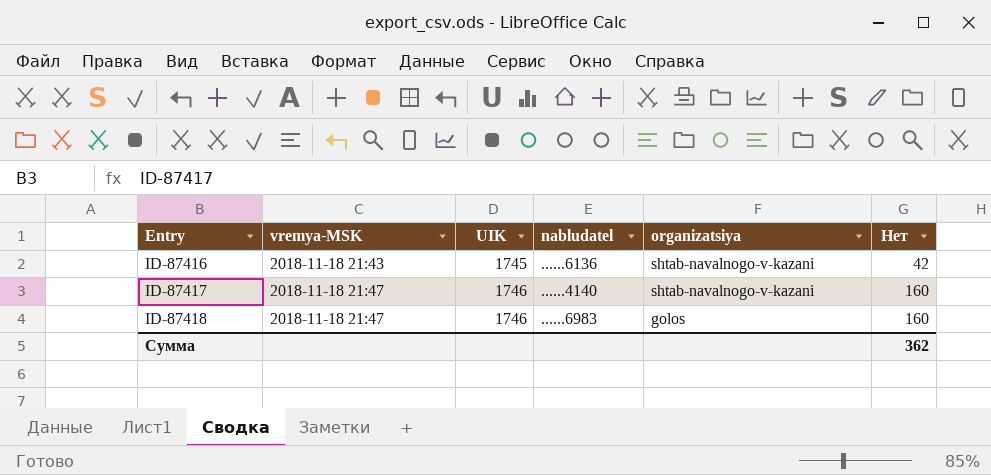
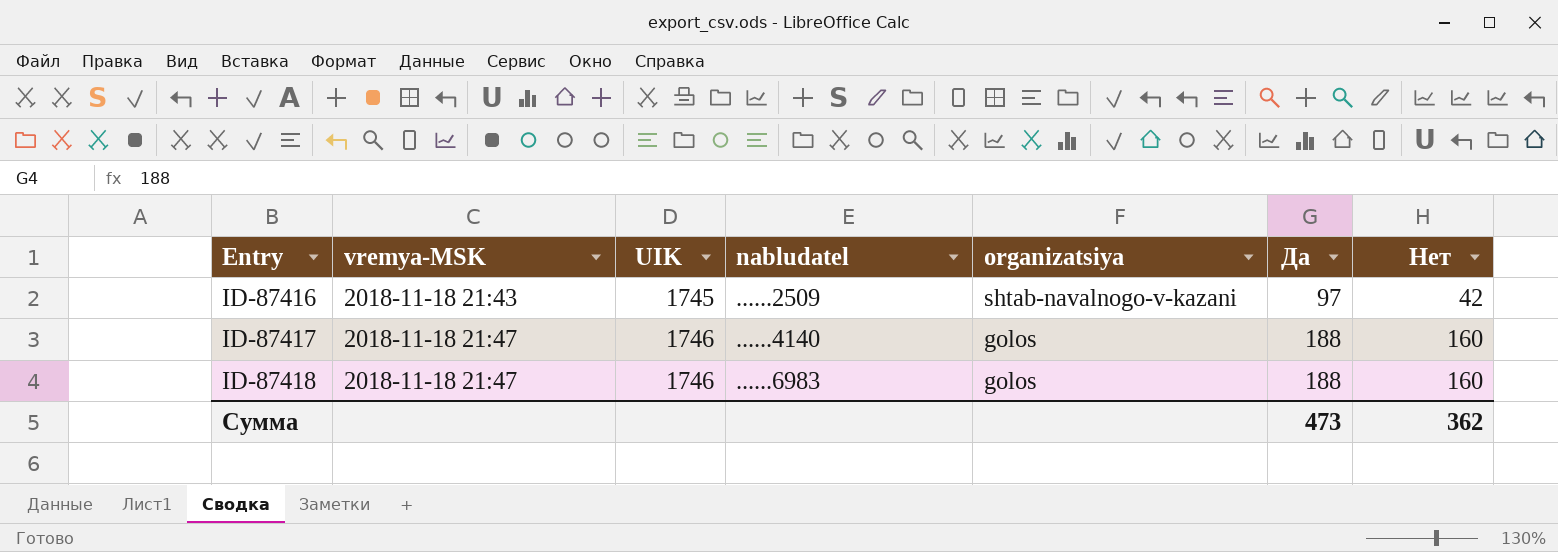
column Да | position: none -> 6
ID-87416 | nabludatel: ......6136 -> ......2509
ID-87417 | organizatsiya: shtab-navalnogo-v-kazani -> golos

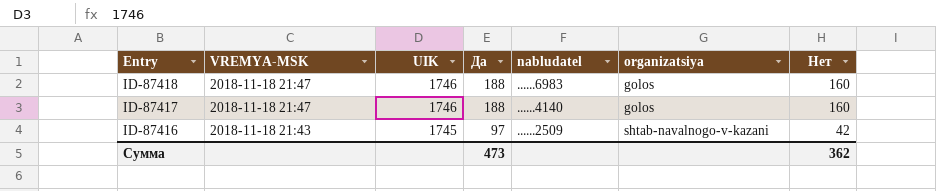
row order: Entry ascending -> Entry descending
column name: vremya-MSK -> VREMYA-MSK
column Да | position: 6 -> 4

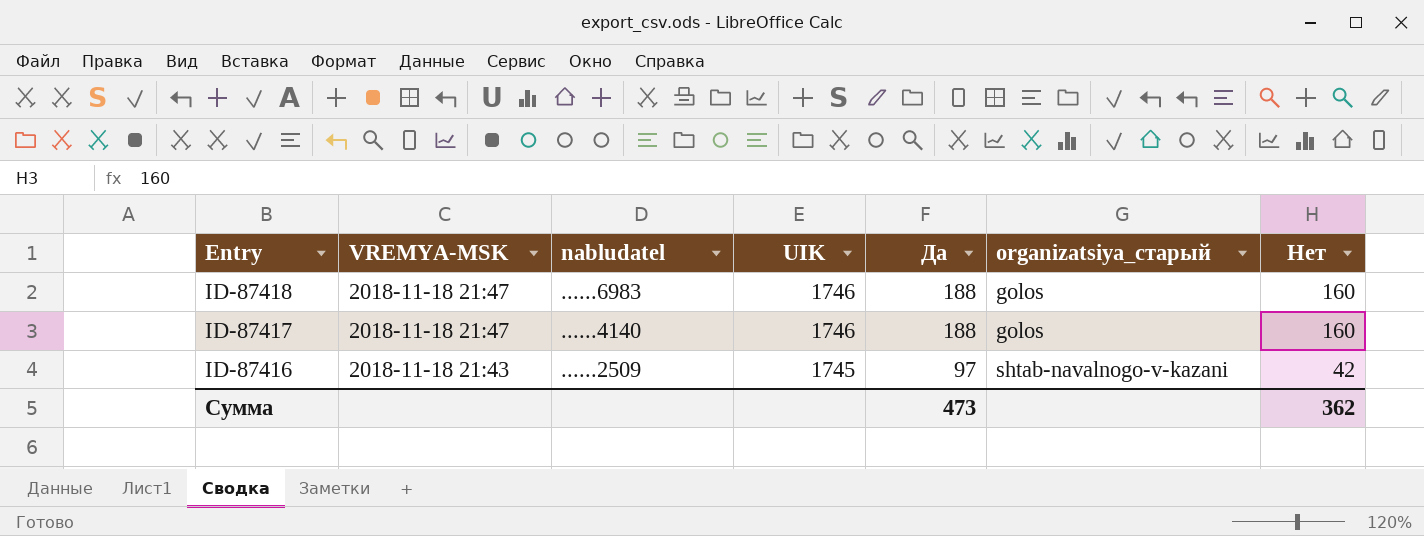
column nabludatel | position: 5 -> 3
column name: organizatsiya -> organizatsiya_старый

